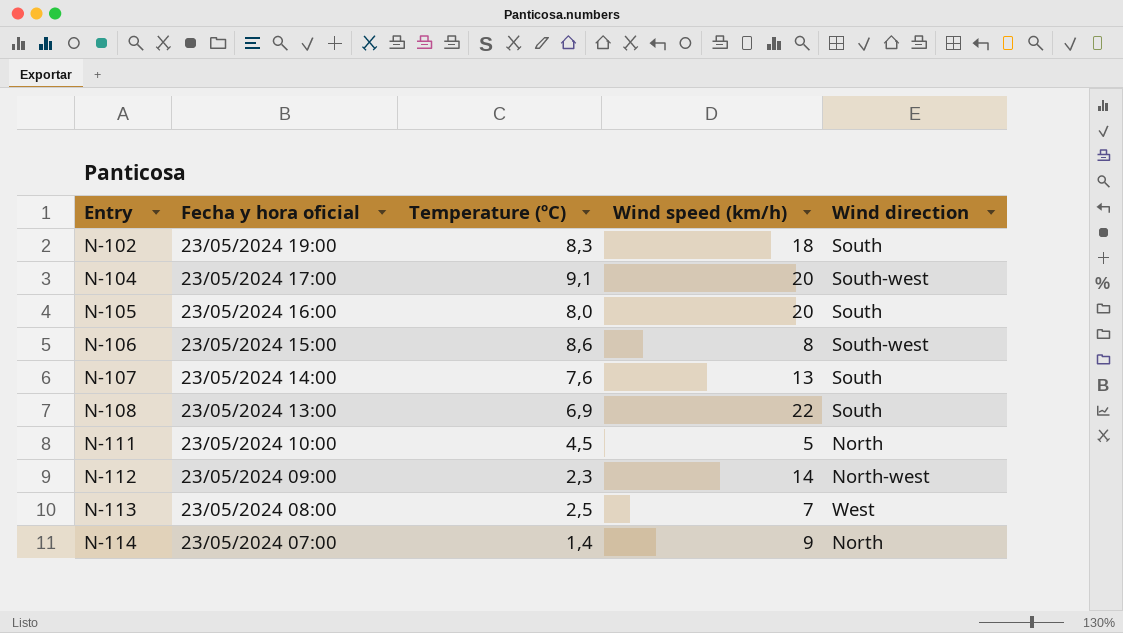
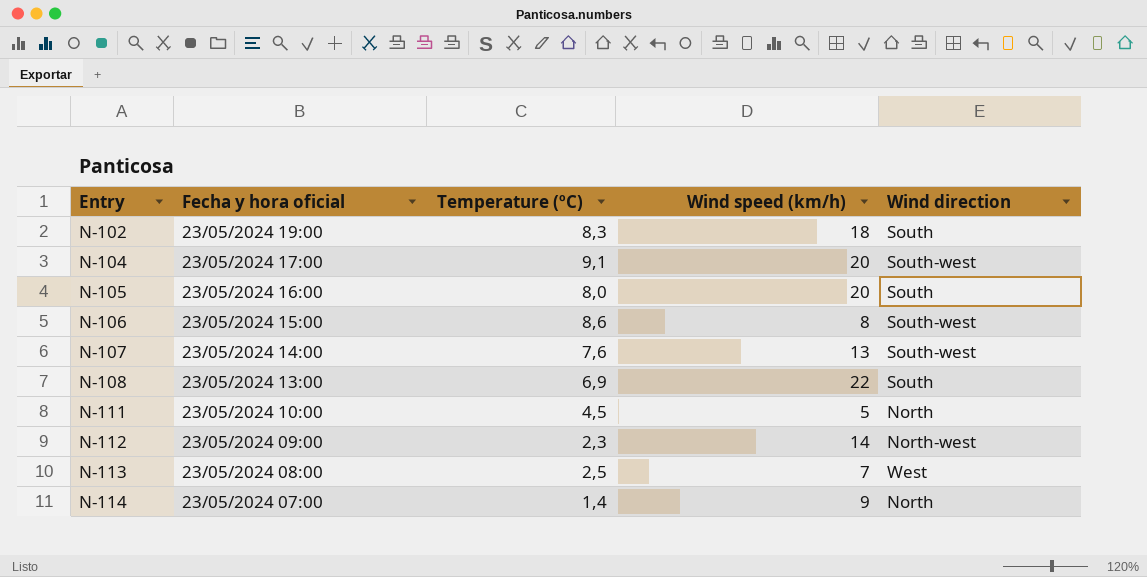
N-107 | Wind direction: South -> South-west

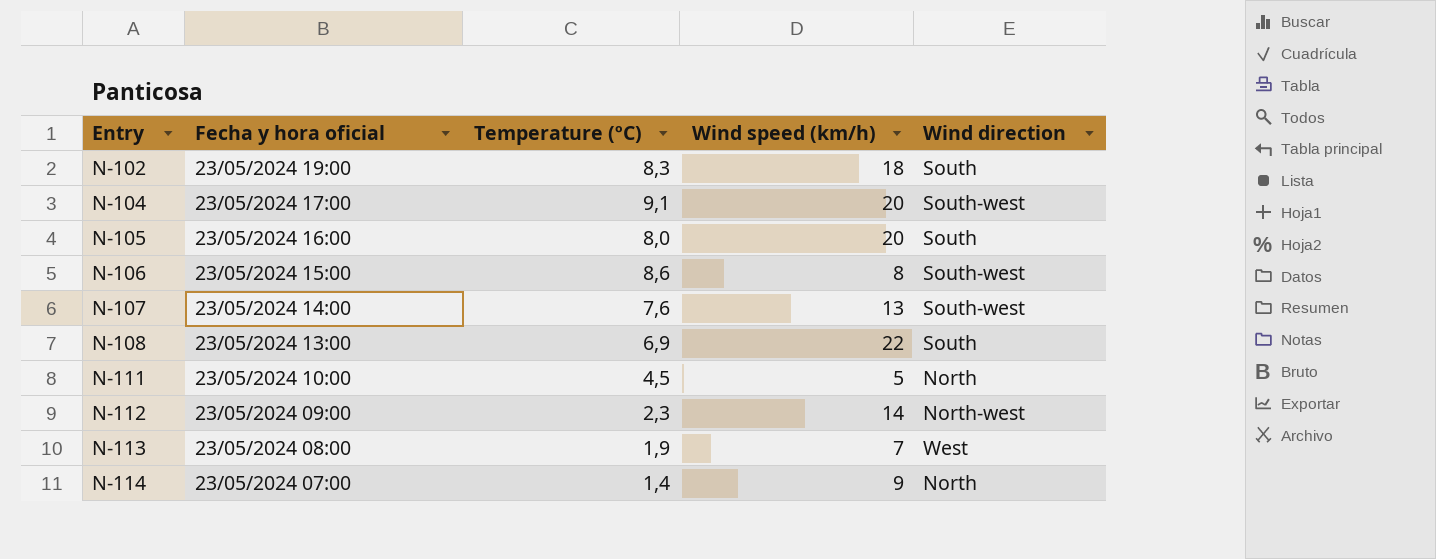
N-113 | Temperature (ºC): 2,5 -> 1,9

